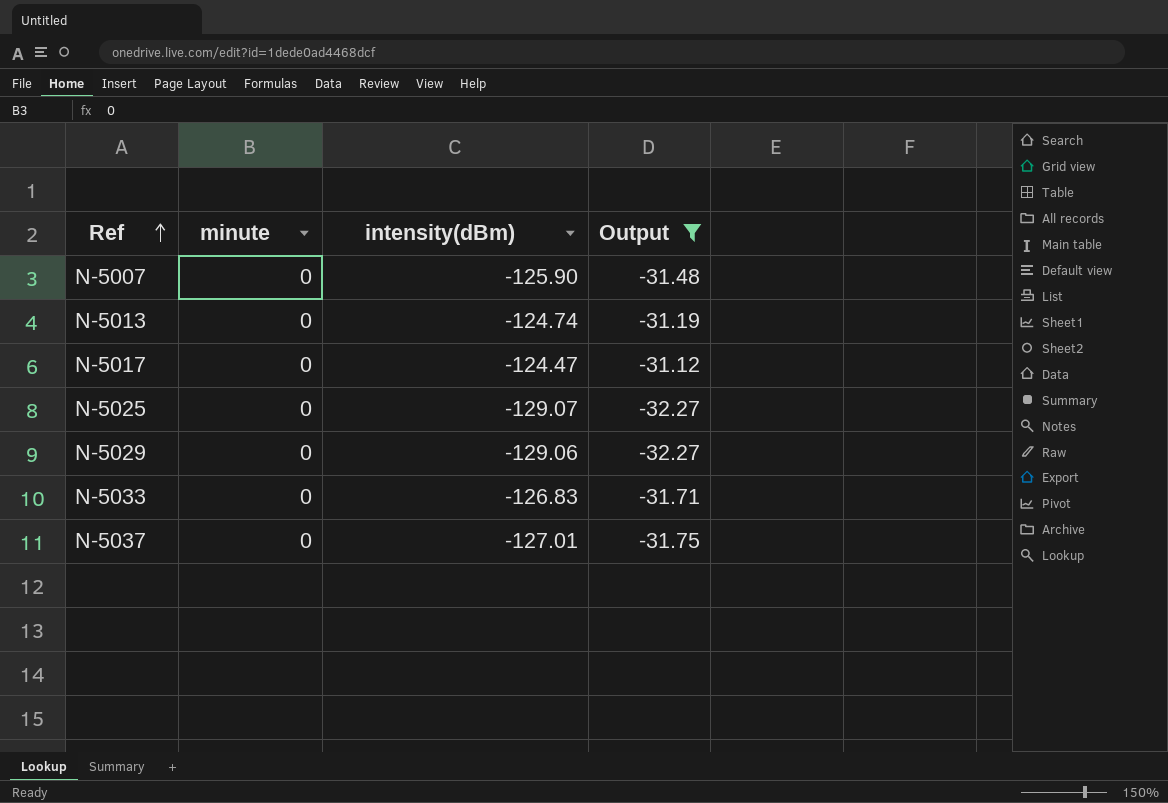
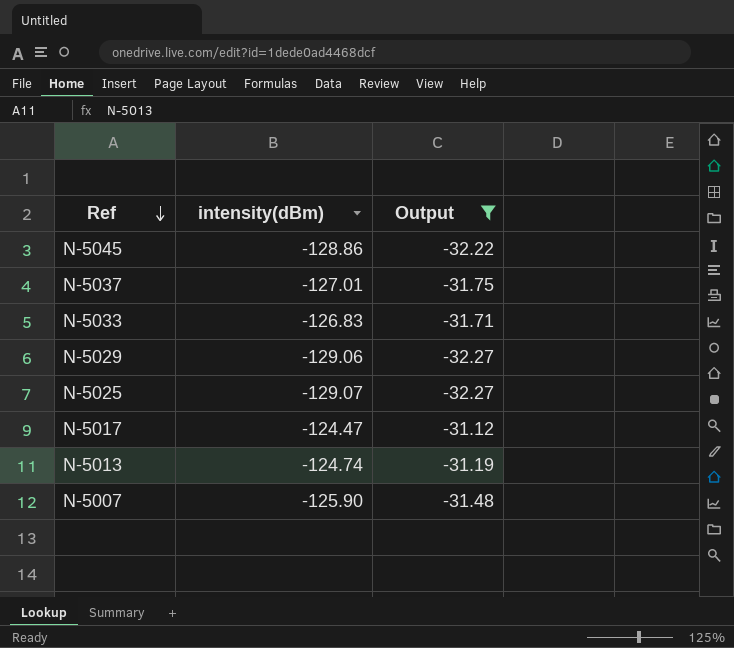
row order: Ref ascending -> Ref descending
column minute | position: 2 -> none
row N-5045: none -> -128.86 | -32.22

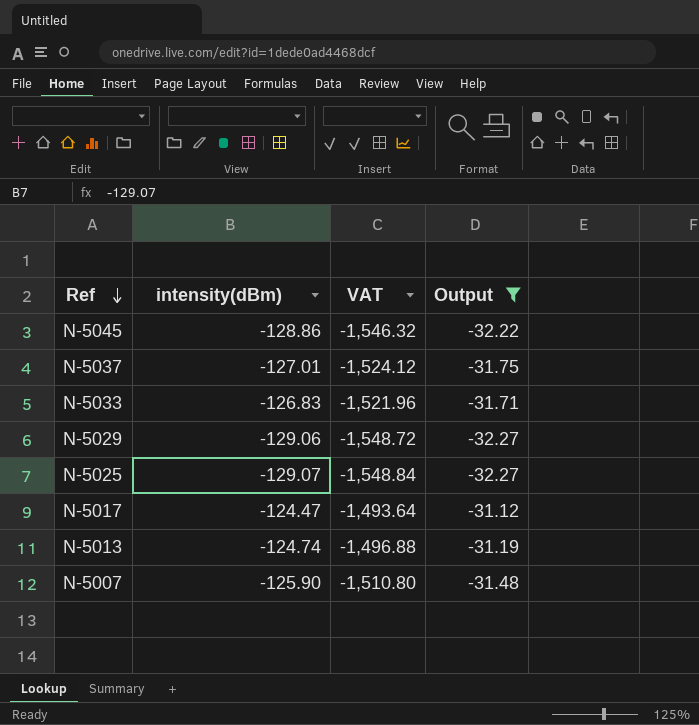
column VAT | formula: none -> [intensity(dBm)] * 12

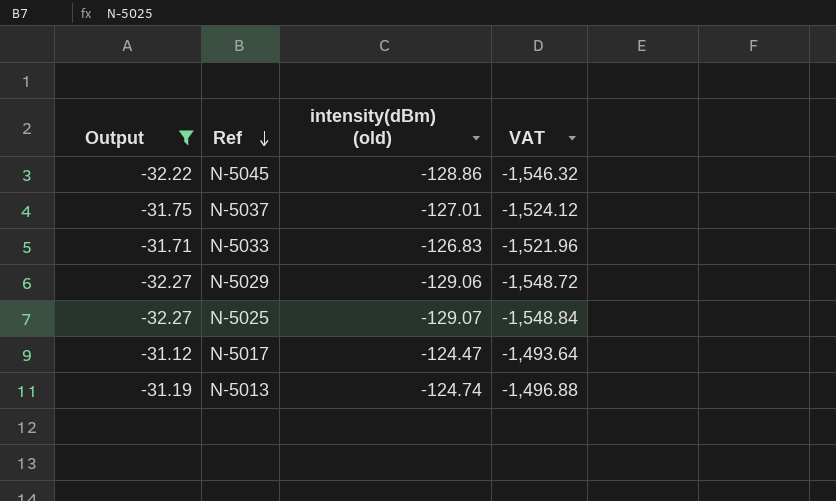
column Output | position: 4 -> 1
column name: intensity(dBm) -> intensity(dBm) (old)
row N-5007: -125.90 | -1,510.80 | -31.48 -> none

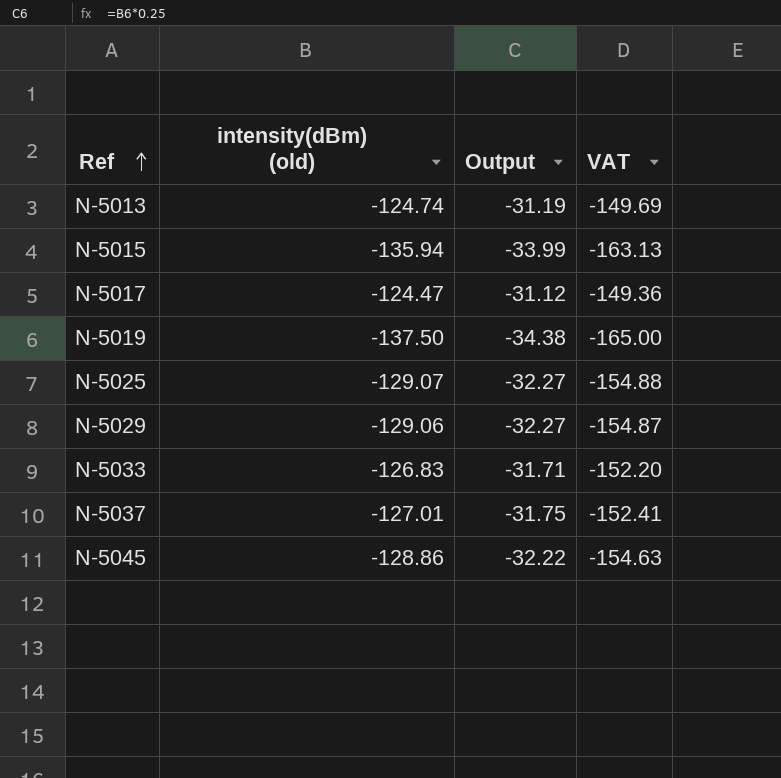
filter: Output >= -32.27 -> none
row order: Ref descending -> Ref ascending
column Output | position: 1 -> 3
column VAT | formula: [intensity(dBm) (old)] * 12 -> [intensity(dBm) (old)] * 1.2

